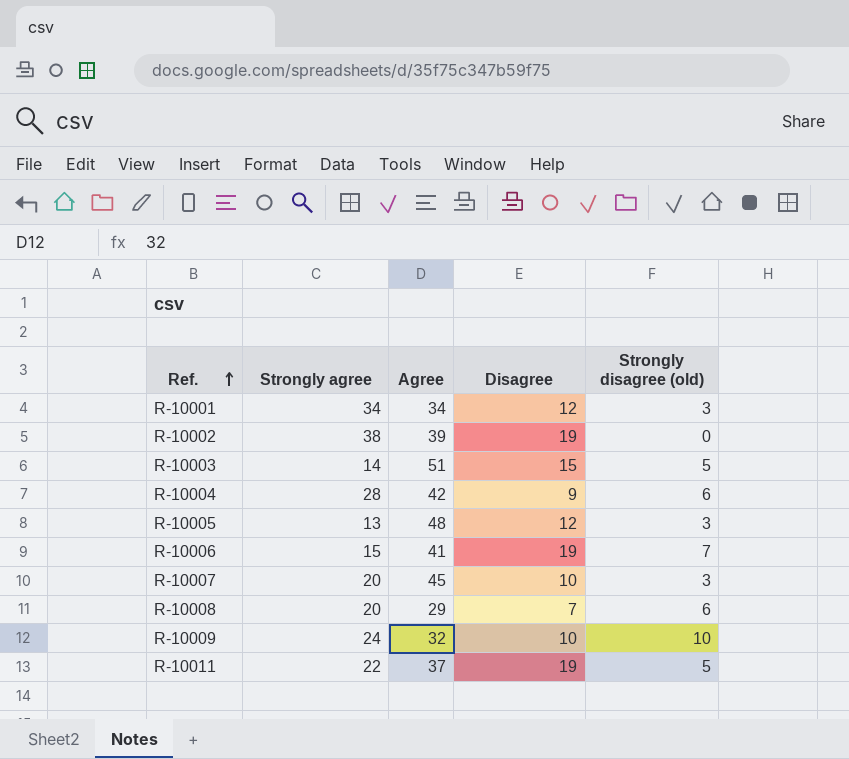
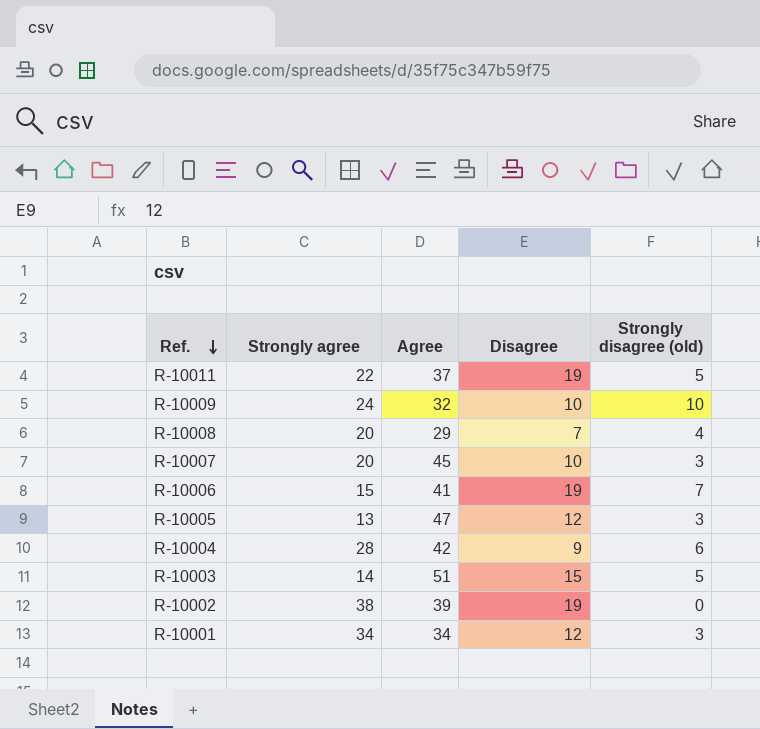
row order: Ref. ascending -> Ref. descending
R-10008 | Strongly disagree (old): 6 -> 4
R-10005 | Agree: 48 -> 47

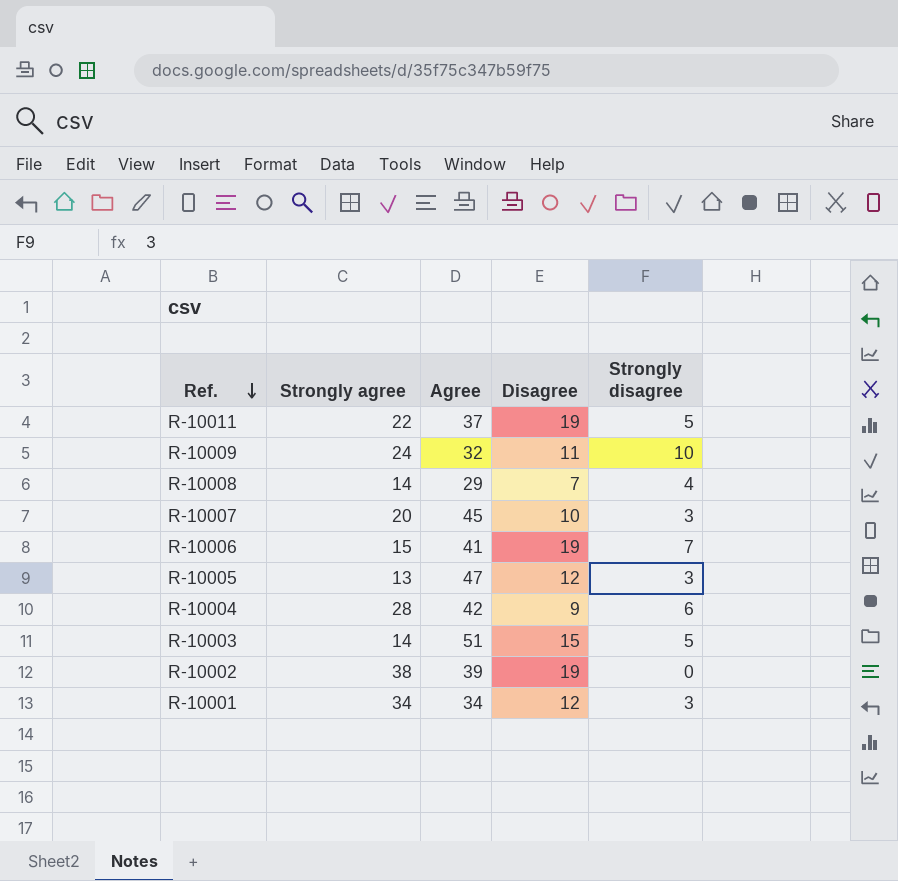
column name: Strongly disagree (old) -> Strongly disagree
R-10009 | Disagree: 10 -> 11
R-10008 | Strongly agree: 20 -> 14

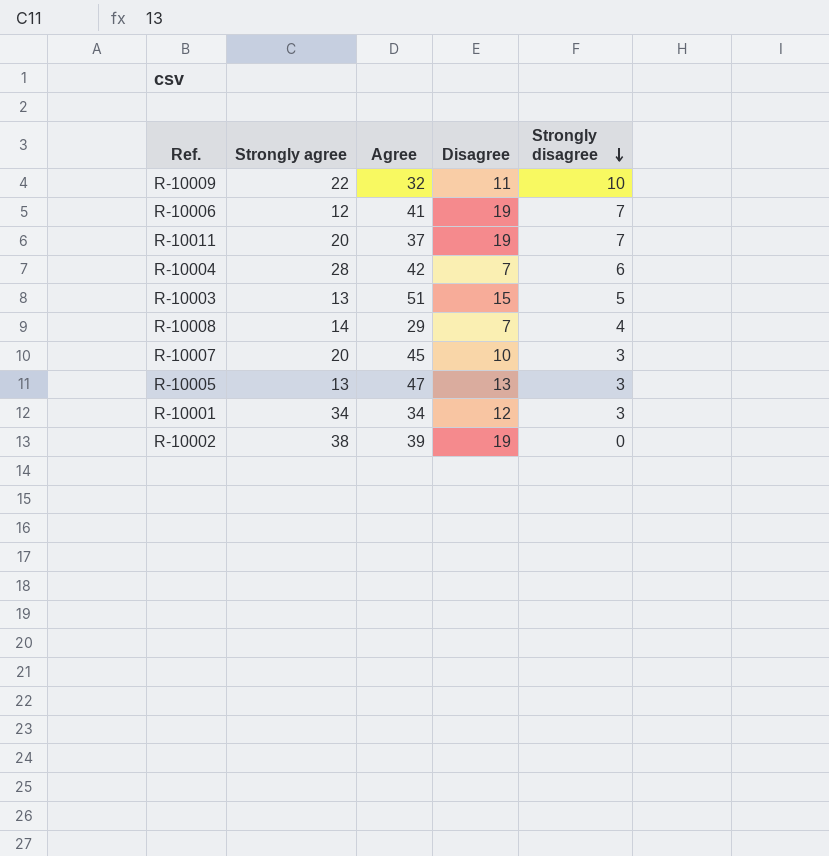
row order: Ref. descending -> Strongly disagree descending
R-10009 | Strongly agree: 24 -> 22
R-10006 | Strongly agree: 15 -> 12
R-10011 | Strongly agree: 22 -> 20
R-10011 | Strongly disagree: 5 -> 7
R-10004 | Disagree: 9 -> 7
R-10003 | Strongly agree: 14 -> 13
R-10005 | Disagree: 12 -> 13

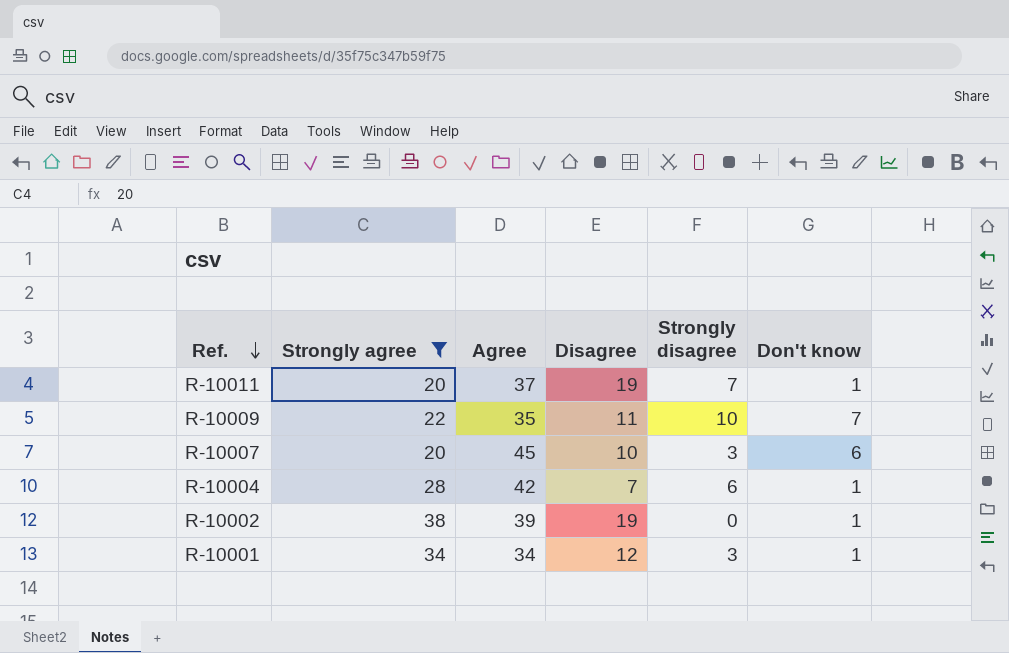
filter: none -> Strongly agree >= 20
row order: Strongly disagree descending -> Ref. descending
column Don't know | position: none -> 6
R-10009 | Agree: 32 -> 35

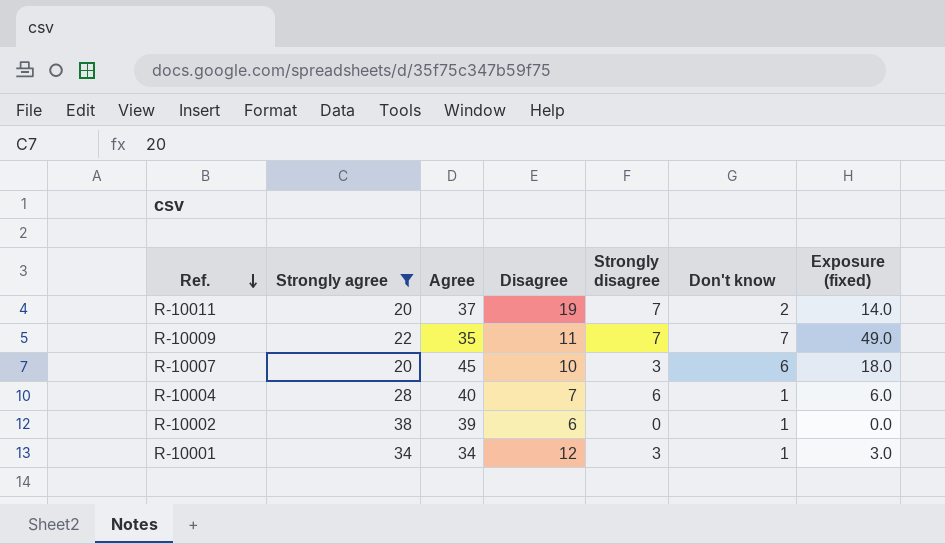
column Exposure (fixed) | formula: none -> [Strongly disagree] * [Don't know]
R-10011 | Don't know: 1 -> 2
R-10009 | Strongly disagree: 10 -> 7
R-10004 | Agree: 42 -> 40
R-10002 | Disagree: 19 -> 6

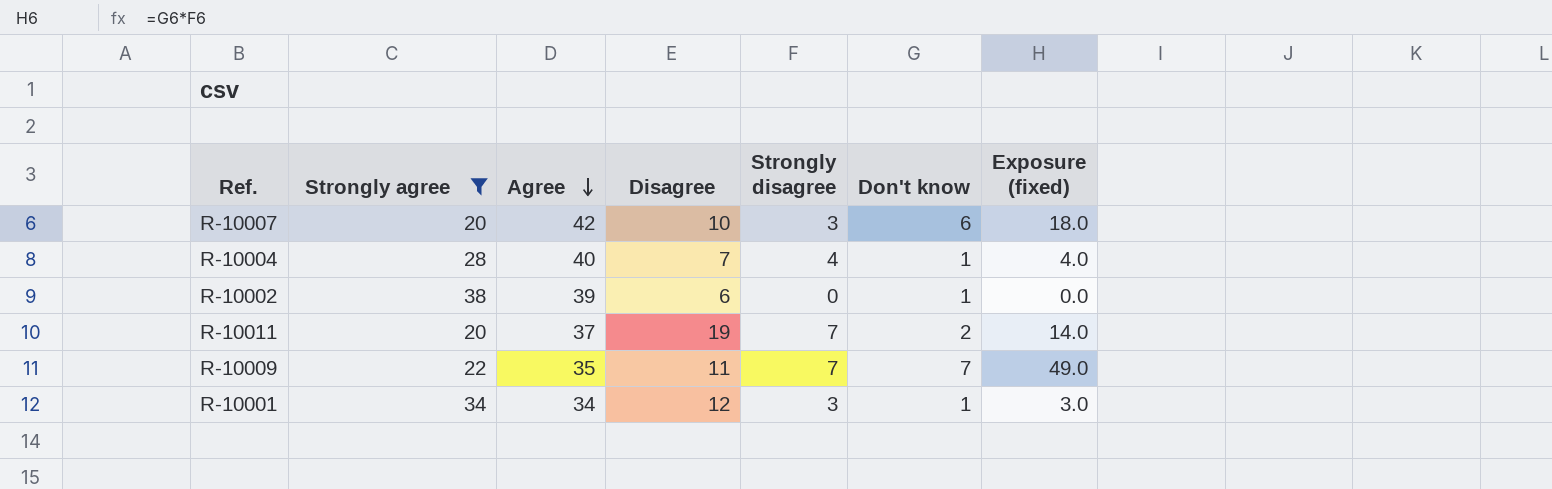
row order: Ref. descending -> Agree descending
R-10007 | Agree: 45 -> 42
R-10004 | Strongly disagree: 6 -> 4
R-10004 | Exposure (fixed): 6.0 -> 4.0

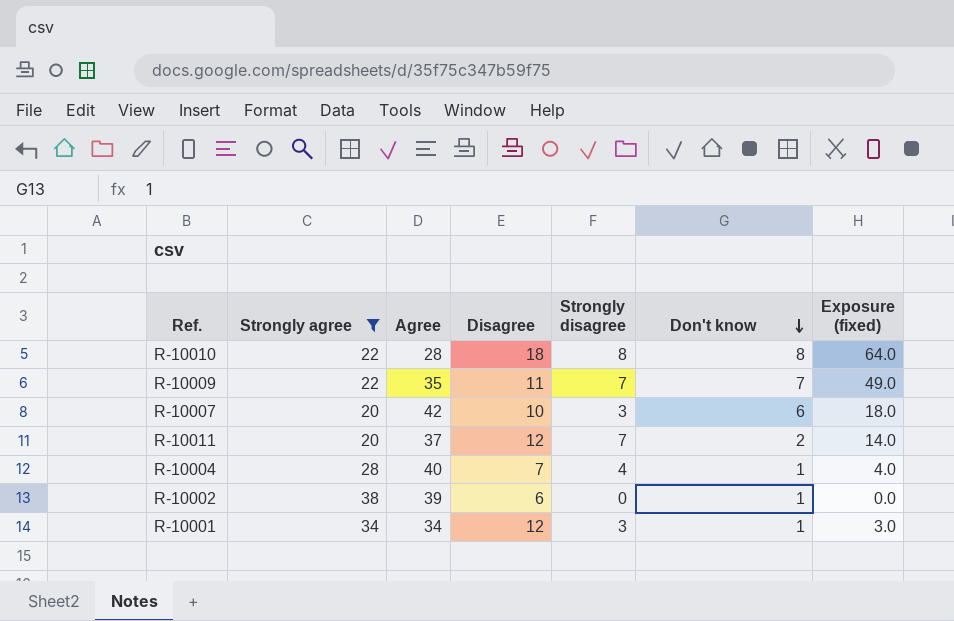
row order: Agree descending -> Don't know descending
row R-10010: none -> 22 | 28 | 18 | 8 | 8 | 64.0
R-10011 | Disagree: 19 -> 12

